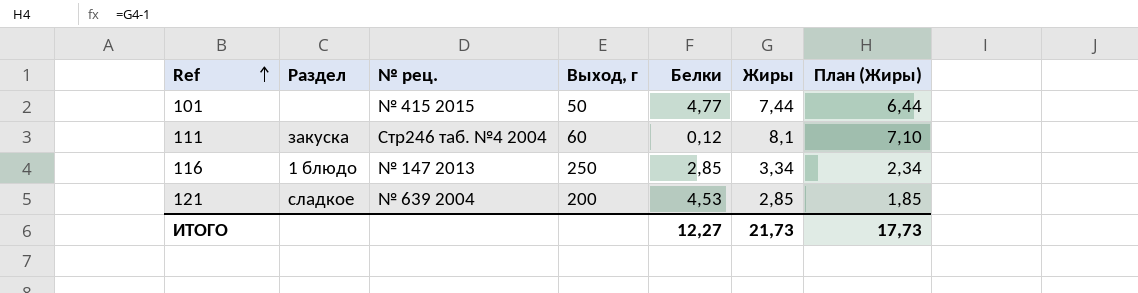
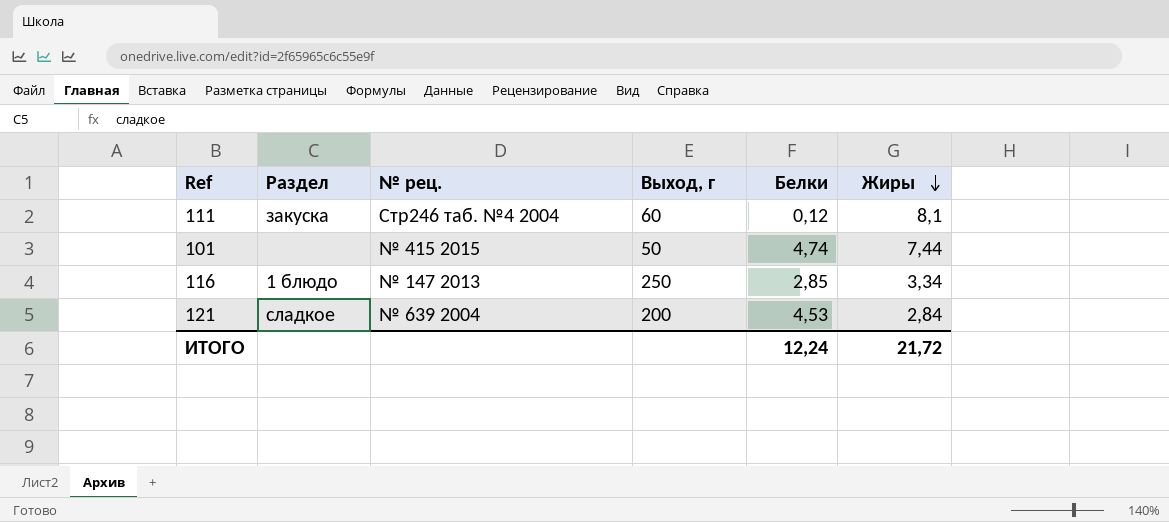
row order: Ref ascending -> Жиры descending
column План (Жиры) | formula: [Жиры] - 1 -> none
101 | Белки: 4,77 -> 4,74
121 | Жиры: 2,85 -> 2,84
ИТОГО | Белки: 12,27 -> 12,24
ИТОГО | Жиры: 21,73 -> 21,72

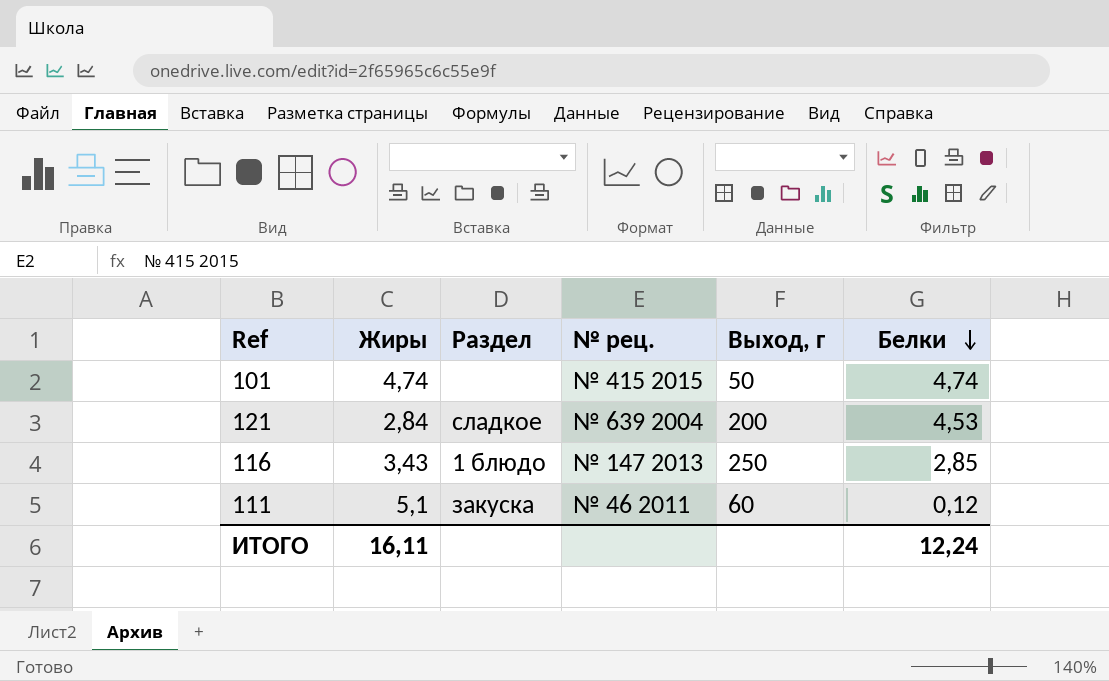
row order: Жиры descending -> Белки descending
column Жиры | position: 6 -> 2
101 | Жиры: 7,44 -> 4,74
116 | Жиры: 3,34 -> 3,43
111 | Жиры: 8,1 -> 5,1
111 | № рец.: Стр246 таб. №4 2004 -> № 46 2011
ИТОГО | Жиры: 21,72 -> 16,11

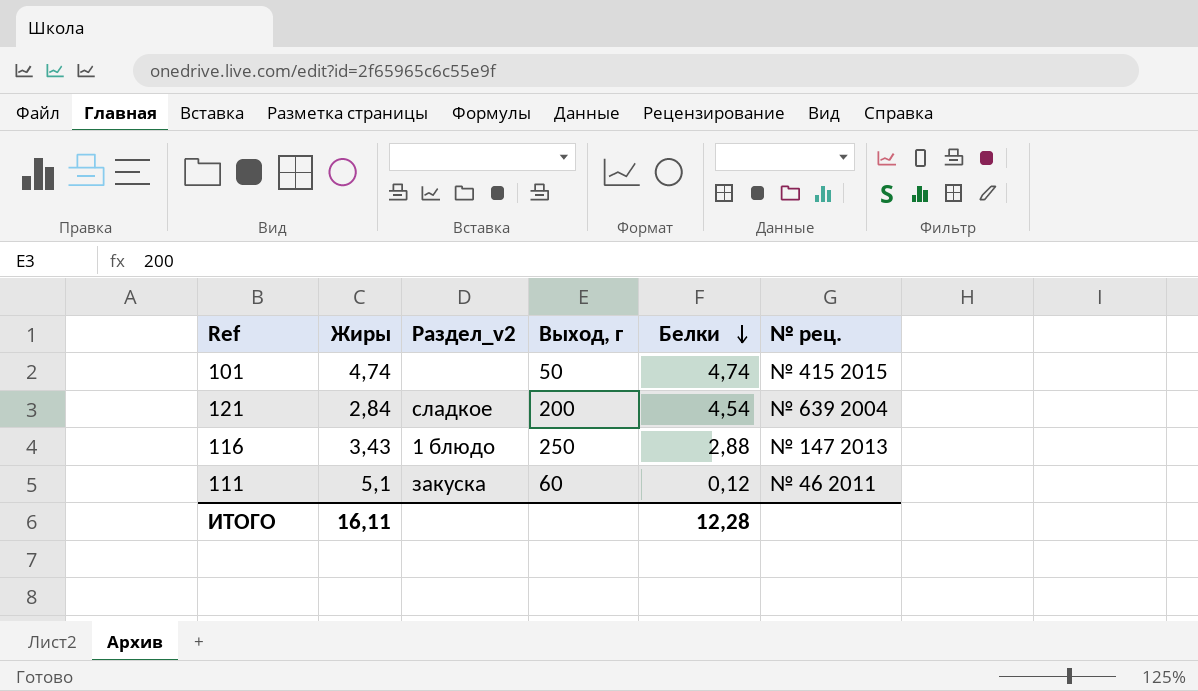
column name: Раздел -> Раздел_v2
column № рец. | position: 4 -> 6
121 | Белки: 4,53 -> 4,54
116 | Белки: 2,85 -> 2,88
ИТОГО | Белки: 12,24 -> 12,28

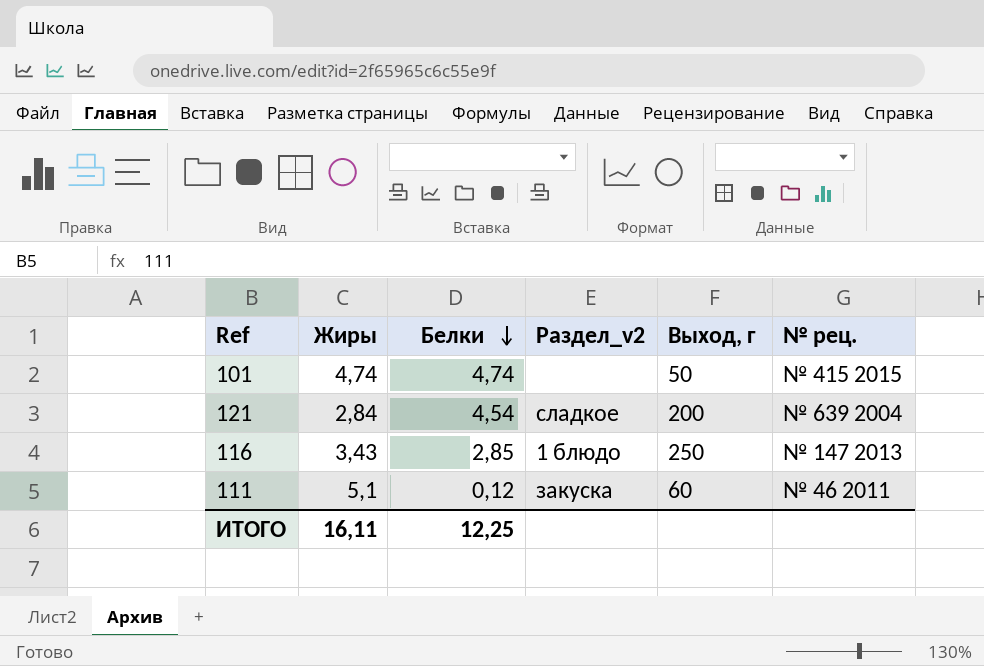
column Белки | position: 5 -> 3
116 | Белки: 2,88 -> 2,85
ИТОГО | Белки: 12,28 -> 12,25

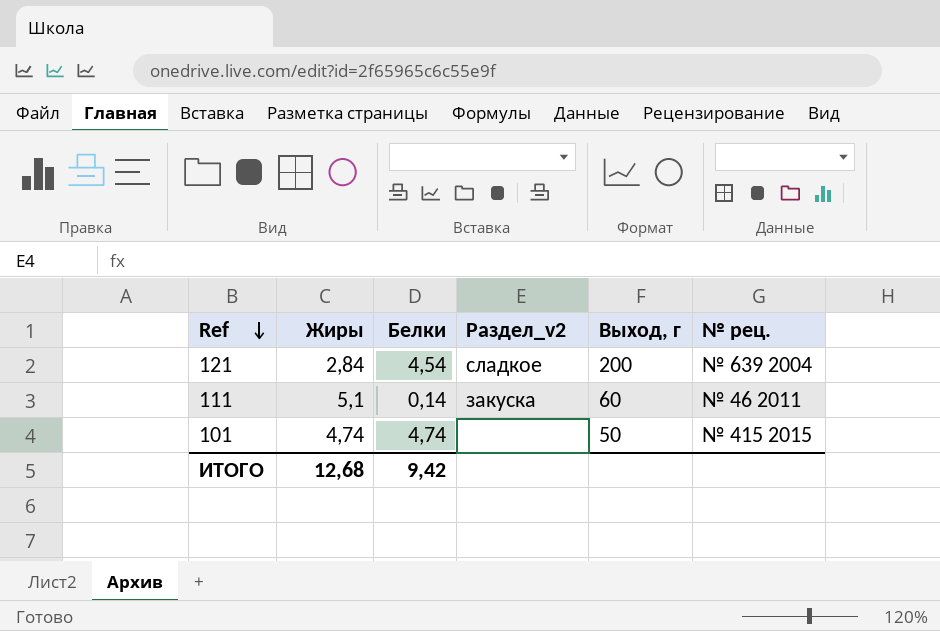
row order: Белки descending -> Ref descending
row 116: 3,43 | 2,85 | 1 блюдо | 250 | № 147 2013 -> none
111 | Белки: 0,12 -> 0,14
ИТОГО | Жиры: 16,11 -> 12,68
ИТОГО | Белки: 12,25 -> 9,42

